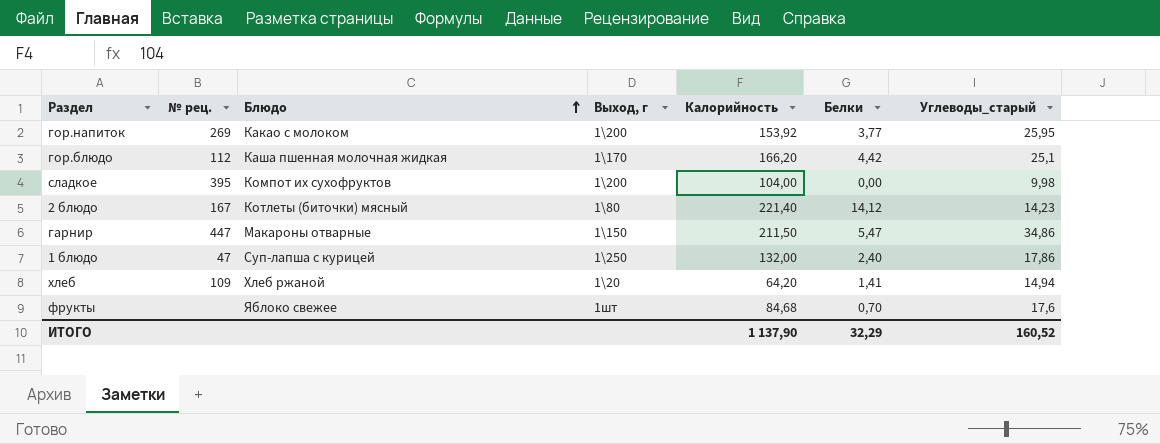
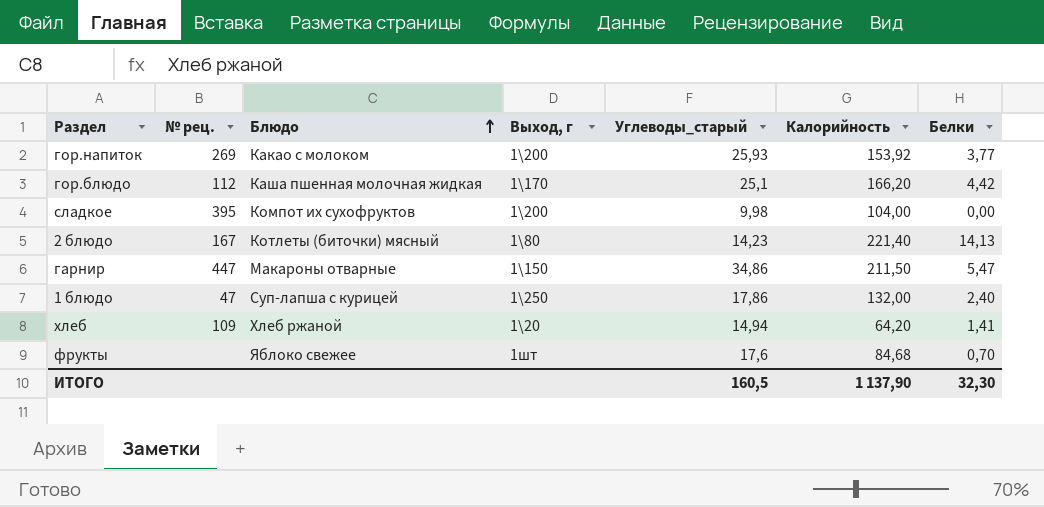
column Углеводы_старый | position: 7 -> 5
гор.напиток | Углеводы_старый: 25,95 -> 25,93
2 блюдо | Белки: 14,12 -> 14,13
ИТОГО | Углеводы_старый: 160,52 -> 160,5
ИТОГО | Белки: 32,29 -> 32,30

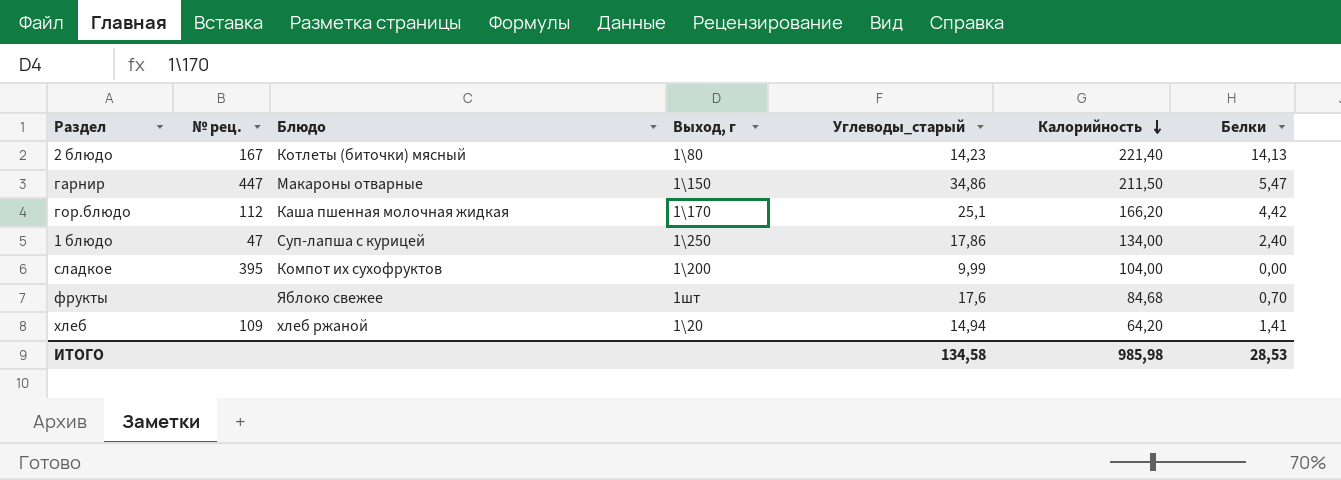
row order: Блюдо ascending -> Калорийность descending
row гор.напиток: 269 | Какао с молоком | 1\200 | 25,93 | 153,92 | 3,77 -> none
1 блюдо | Калорийность: 132,00 -> 134,00
сладкое | Углеводы_старый: 9,98 -> 9,99
хлеб | Блюдо: Хлеб ржаной -> хлеб ржаной
ИТОГО | Углеводы_старый: 160,5 -> 134,58
ИТОГО | Калорийность: 1 137,90 -> 985,98
ИТОГО | Белки: 32,30 -> 28,53

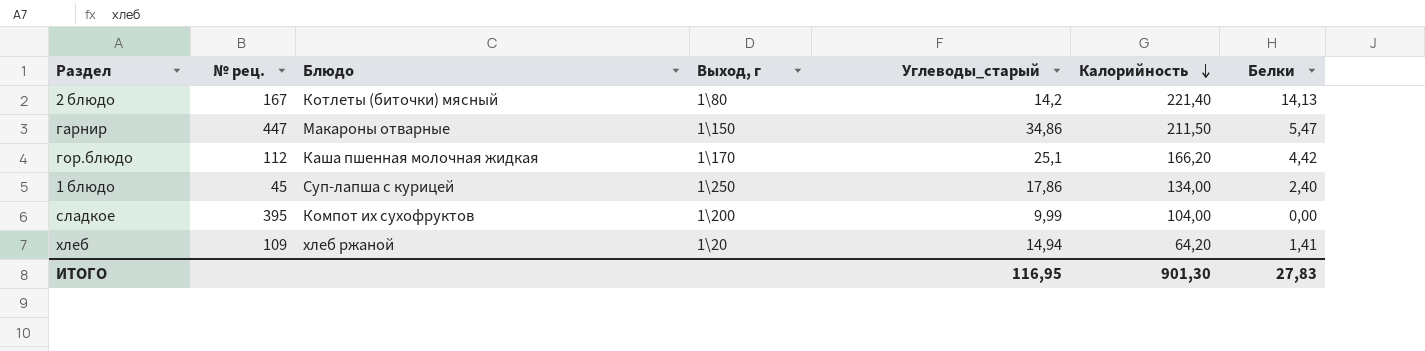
row фрукты: none | Яблоко свежее | 1шт | 17,6 | 84,68 | 0,70 -> none
2 блюдо | Углеводы_старый: 14,23 -> 14,2
1 блюдо | № рец.: 47 -> 45
ИТОГО | Углеводы_старый: 134,58 -> 116,95
ИТОГО | Калорийность: 985,98 -> 901,30
ИТОГО | Белки: 28,53 -> 27,83

